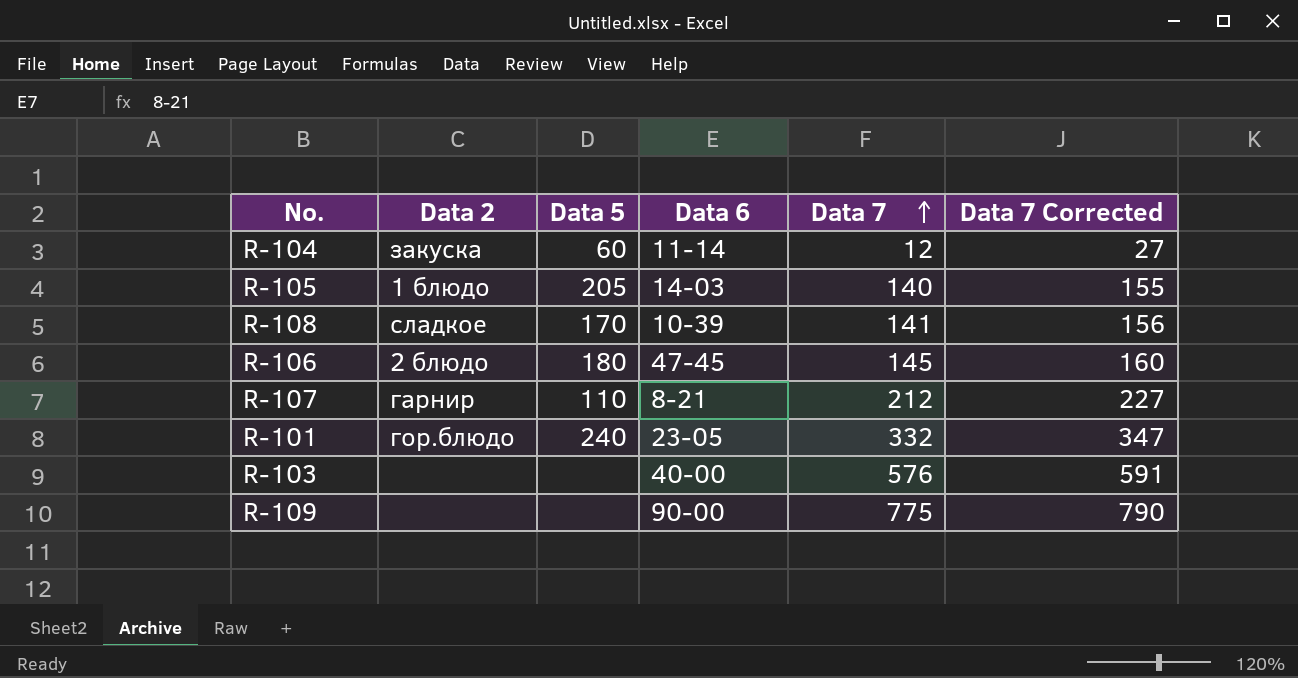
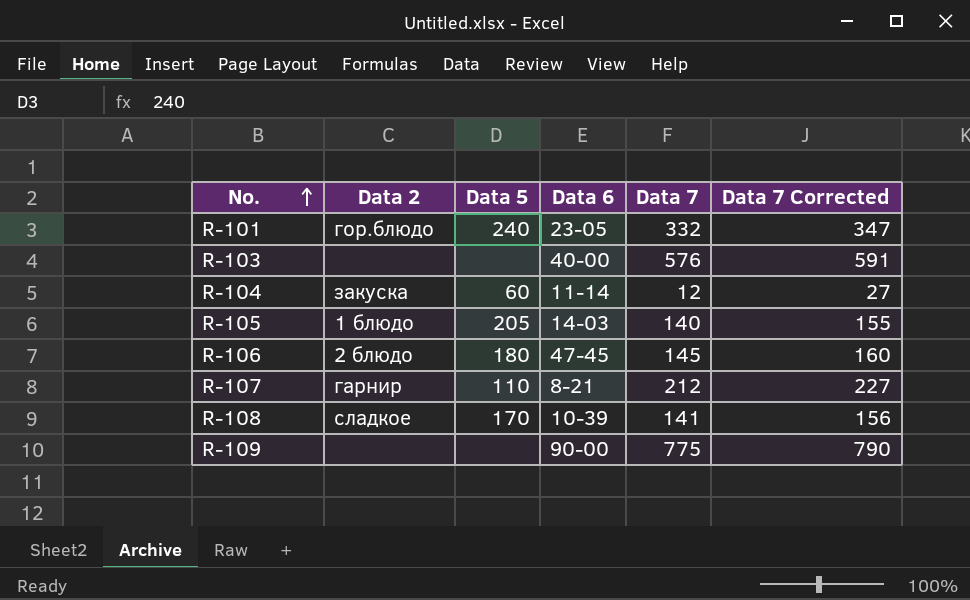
row order: Data 7 ascending -> No. ascending

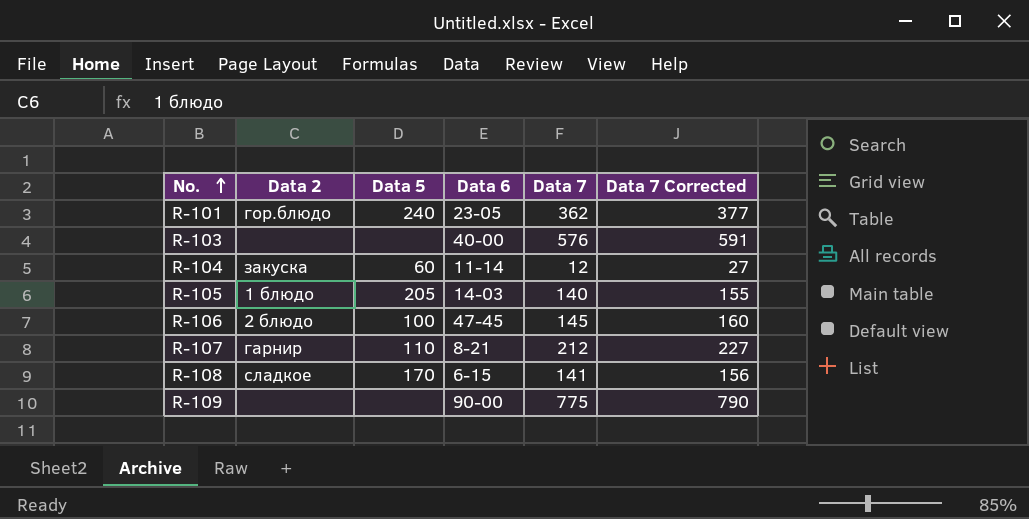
R-101 | Data 7: 332 -> 362
R-101 | Data 7 Corrected: 347 -> 377
R-106 | Data 5: 180 -> 100
R-108 | Data 6: 10-39 -> 6-15

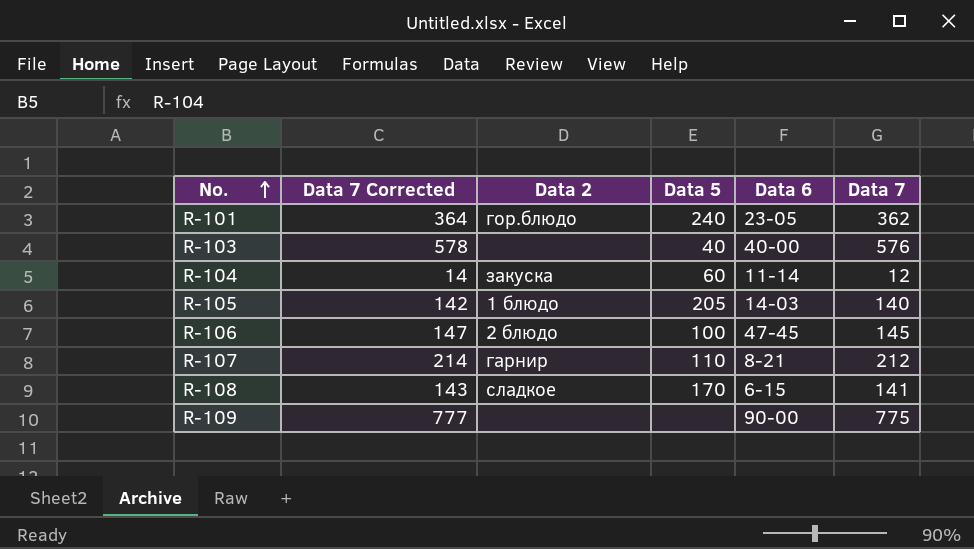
column Data 7 Corrected | formula: [Data 7] + 15 -> [Data 7] + 2
column Data 7 Corrected | position: 6 -> 2
R-103 | Data 5: none -> 40

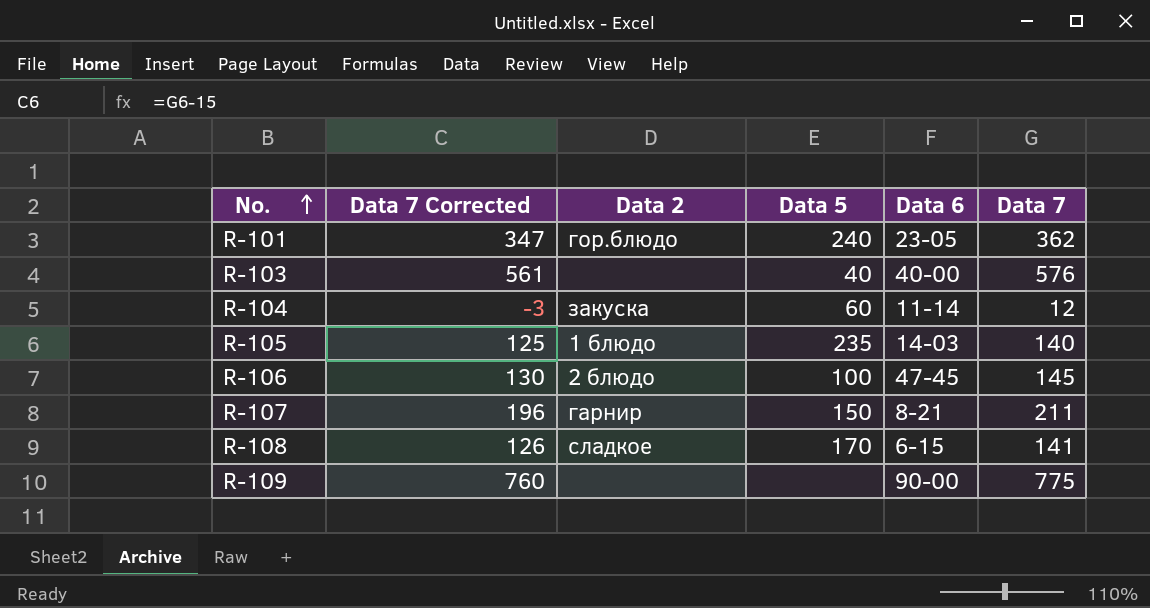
column Data 7 Corrected | formula: [Data 7] + 2 -> [Data 7] - 15
R-105 | Data 5: 205 -> 235
R-107 | Data 5: 110 -> 150
R-107 | Data 7: 212 -> 211

